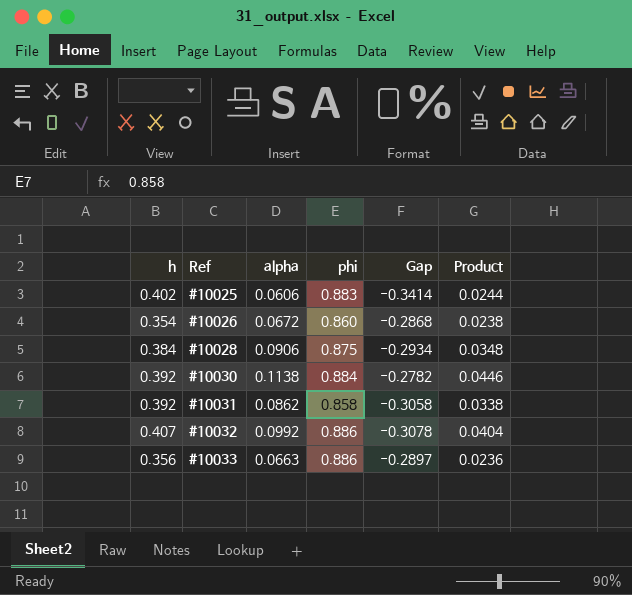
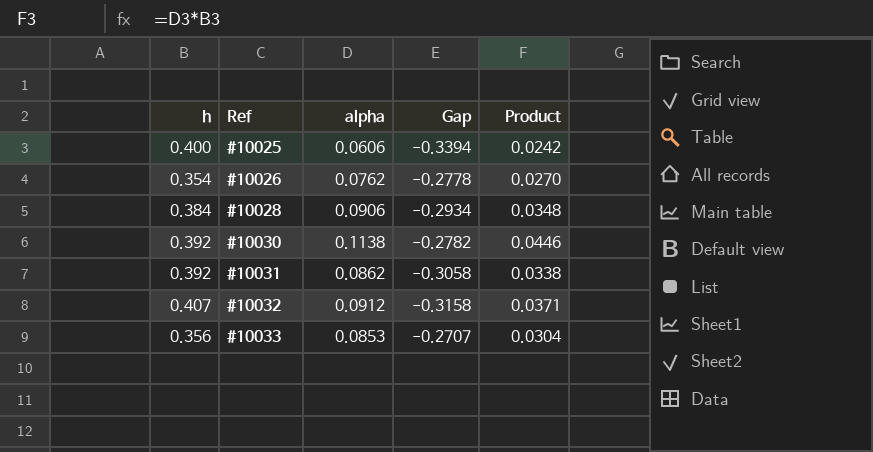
column phi | position: 4 -> none
#10025 | h: 0.402 -> 0.400
#10025 | Gap: -0.3414 -> -0.3394
#10025 | Product: 0.0244 -> 0.0242
#10026 | alpha: 0.0672 -> 0.0762
#10026 | Gap: -0.2868 -> -0.2778
#10026 | Product: 0.0238 -> 0.0270
#10032 | alpha: 0.0992 -> 0.0912
#10032 | Gap: -0.3078 -> -0.3158
#10032 | Product: 0.0404 -> 0.0371
#10033 | alpha: 0.0663 -> 0.0853
#10033 | Gap: -0.2897 -> -0.2707
#10033 | Product: 0.0236 -> 0.0304

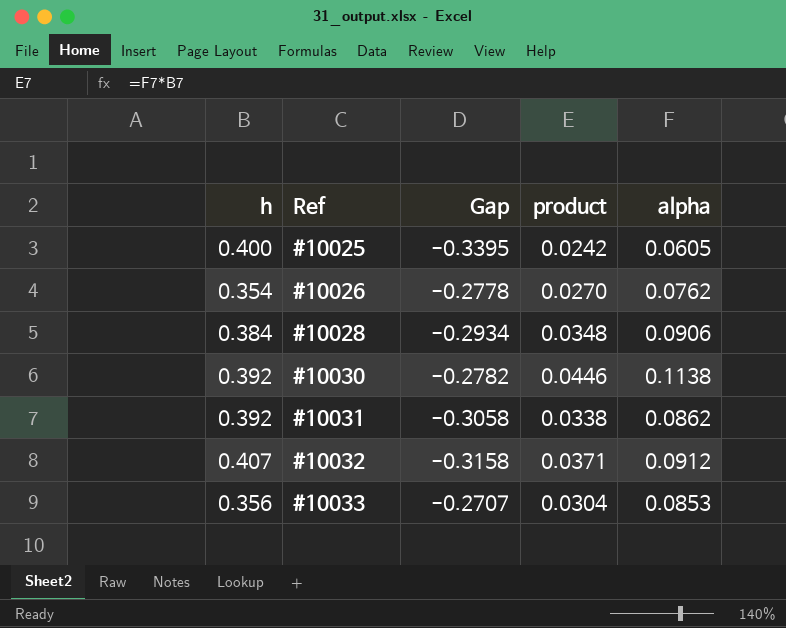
column name: Product -> product
column alpha | position: 3 -> 5
#10025 | Gap: -0.3394 -> -0.3395
#10025 | alpha: 0.0606 -> 0.0605

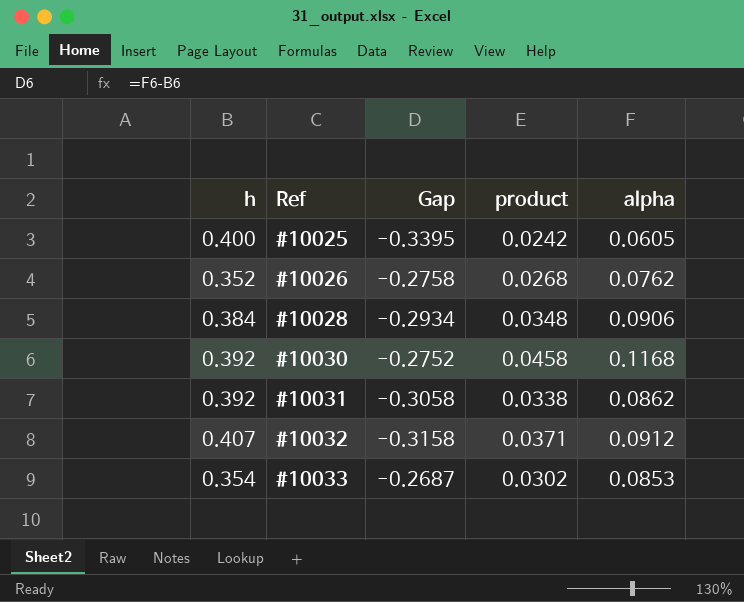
#10026 | h: 0.354 -> 0.352
#10026 | Gap: -0.2778 -> -0.2758
#10026 | product: 0.0270 -> 0.0268
#10030 | Gap: -0.2782 -> -0.2752
#10030 | product: 0.0446 -> 0.0458
#10030 | alpha: 0.1138 -> 0.1168
#10033 | h: 0.356 -> 0.354
#10033 | Gap: -0.2707 -> -0.2687
#10033 | product: 0.0304 -> 0.0302

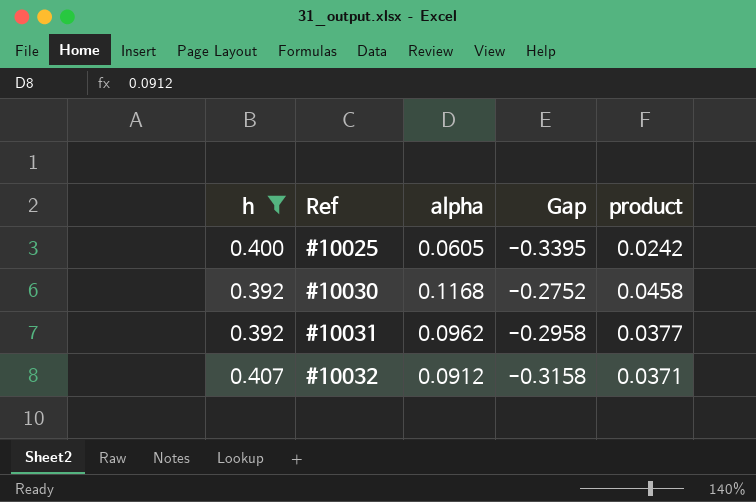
filter: none -> h >= 0.392
column alpha | position: 5 -> 3
#10031 | alpha: 0.0862 -> 0.0962
#10031 | Gap: -0.3058 -> -0.2958
#10031 | product: 0.0338 -> 0.0377

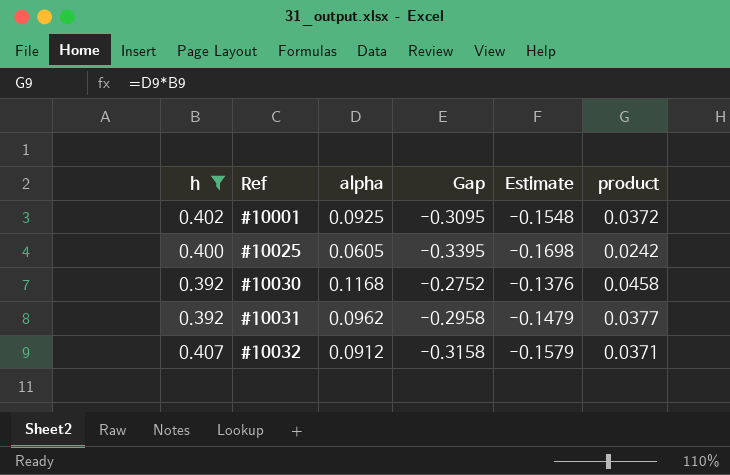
column Estimate | formula: none -> [Gap] * 0.5
row #10001: none -> 0.402 | 0.0925 | -0.3095 | -0.1548 | 0.0372

